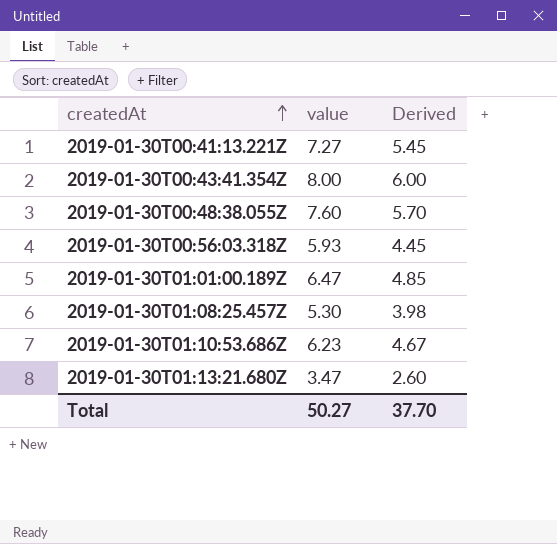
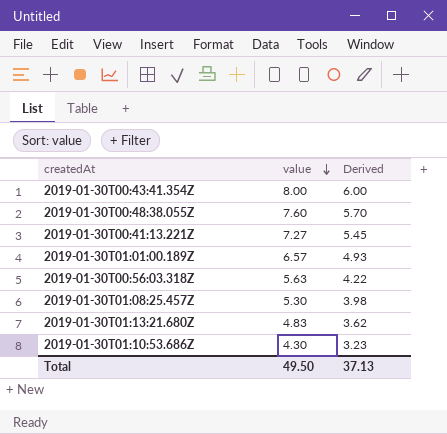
row order: createdAt ascending -> value descending
2019-01-30T01:01:00.189Z | value: 6.47 -> 6.57
2019-01-30T01:01:00.189Z | Derived: 4.85 -> 4.93
2019-01-30T00:56:03.318Z | value: 5.93 -> 5.63
2019-01-30T00:56:03.318Z | Derived: 4.45 -> 4.22
2019-01-30T01:13:21.680Z | value: 3.47 -> 4.83
2019-01-30T01:13:21.680Z | Derived: 2.60 -> 3.62
2019-01-30T01:10:53.686Z | value: 6.23 -> 4.30
2019-01-30T01:10:53.686Z | Derived: 4.67 -> 3.23
Total | value: 50.27 -> 49.50
Total | Derived: 37.70 -> 37.13

